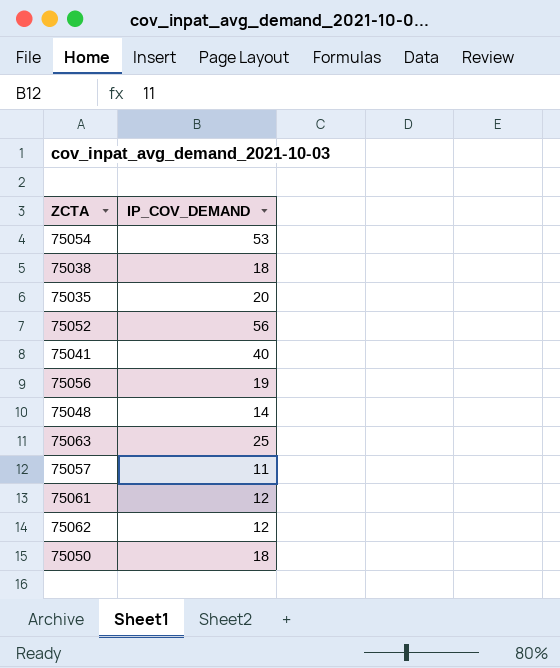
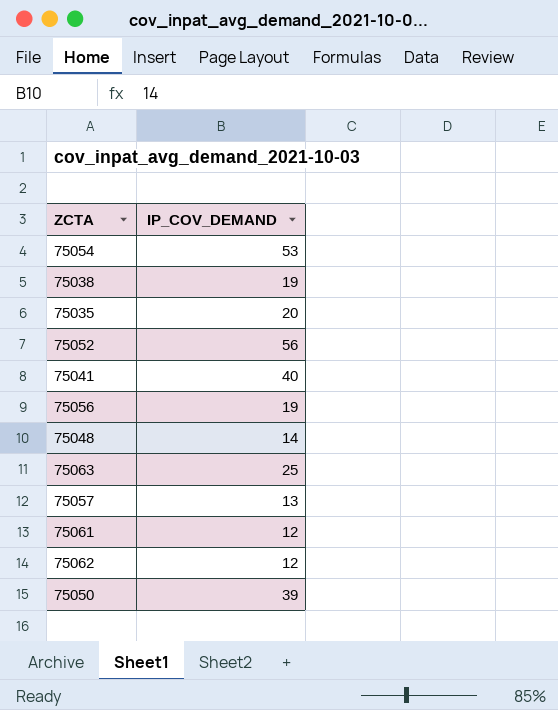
75038 | IP_COV_DEMAND: 18 -> 19
75057 | IP_COV_DEMAND: 11 -> 13
75050 | IP_COV_DEMAND: 18 -> 39

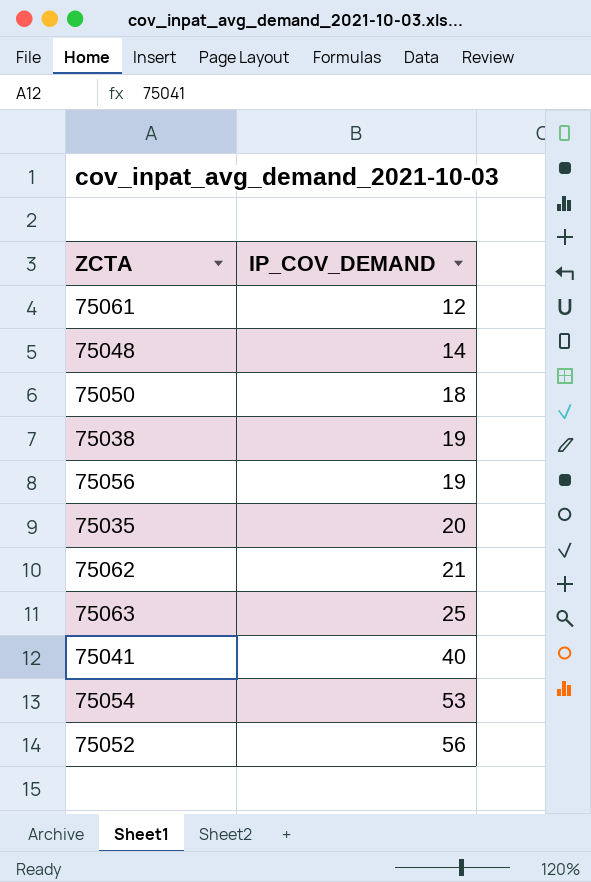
row order: none -> IP_COV_DEMAND ascending
row 75057: 13 -> none
75050 | IP_COV_DEMAND: 39 -> 18
75062 | IP_COV_DEMAND: 12 -> 21

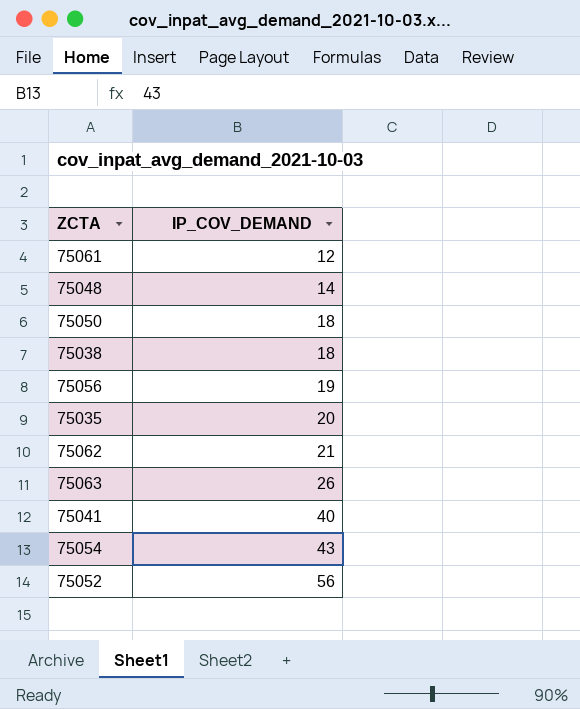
75038 | IP_COV_DEMAND: 19 -> 18
75063 | IP_COV_DEMAND: 25 -> 26
75054 | IP_COV_DEMAND: 53 -> 43

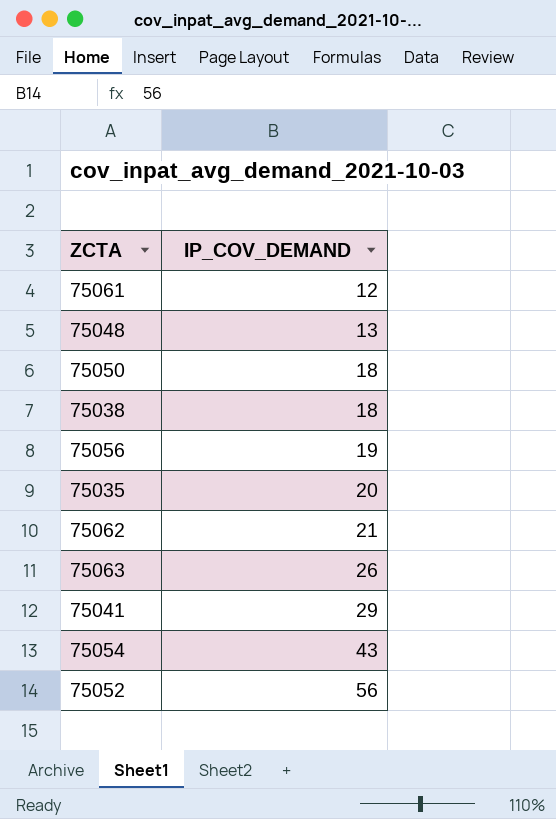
75048 | IP_COV_DEMAND: 14 -> 13
75041 | IP_COV_DEMAND: 40 -> 29

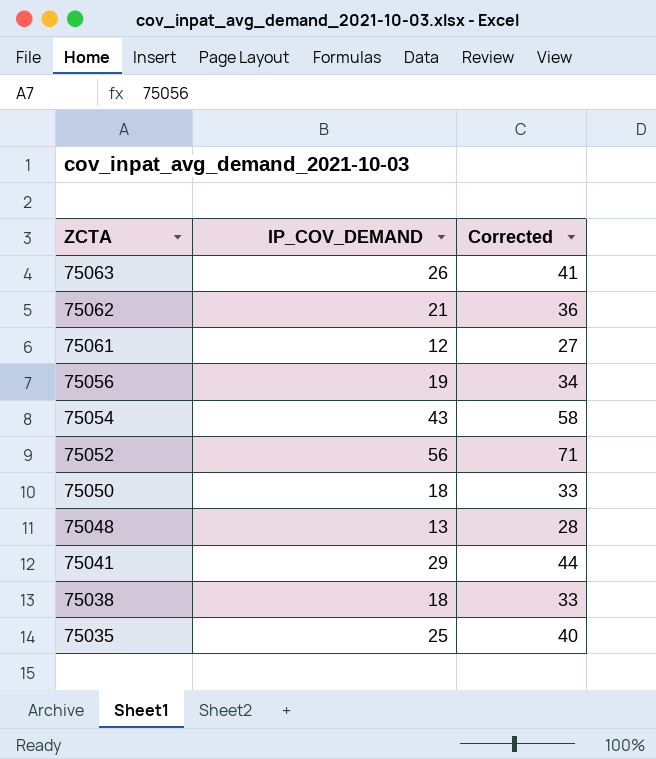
row order: IP_COV_DEMAND ascending -> ZCTA descending
column Corrected | formula: none -> [IP_COV_DEMAND] + 15
75035 | IP_COV_DEMAND: 20 -> 25

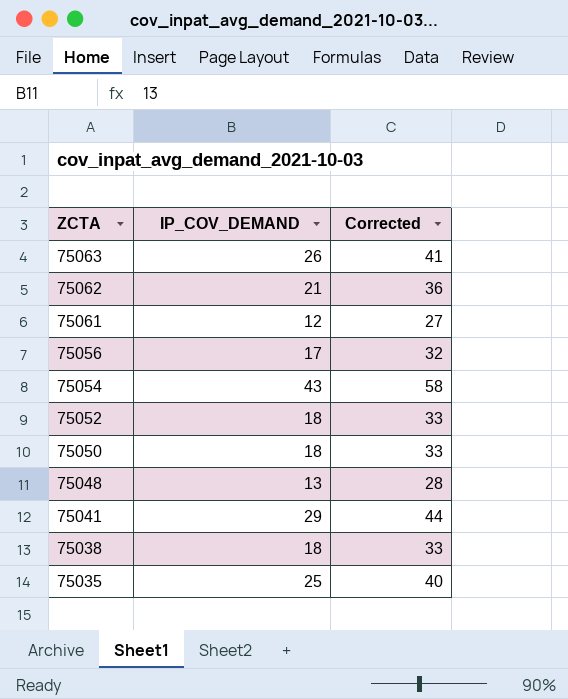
75056 | IP_COV_DEMAND: 19 -> 17
75056 | Corrected: 34 -> 32
75052 | IP_COV_DEMAND: 56 -> 18
75052 | Corrected: 71 -> 33

